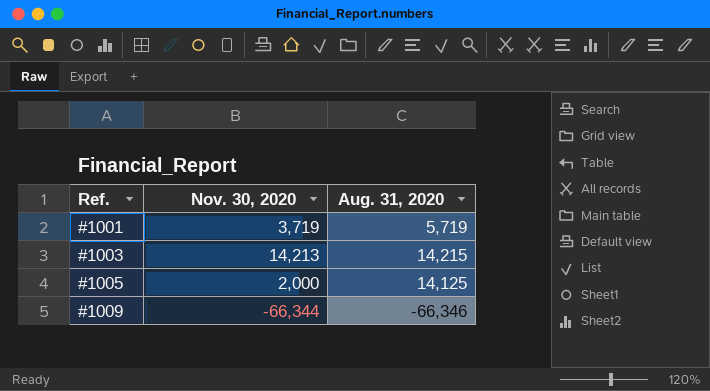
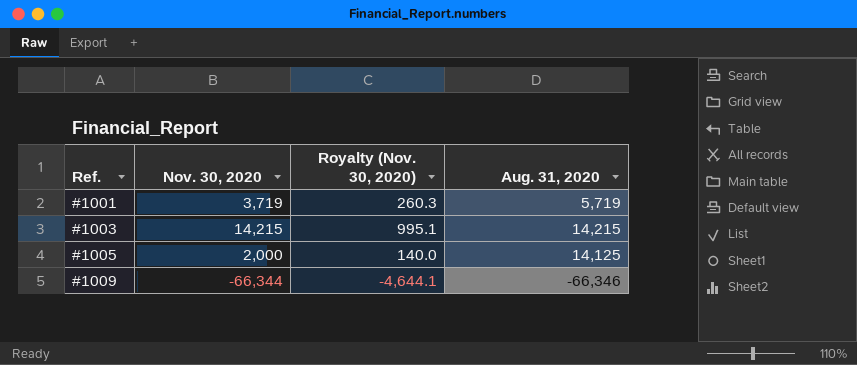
column Royalty (Nov. 30, 2020) | formula: none -> [Nov. 30, 2020] * 0.07
#1003 | Nov. 30, 2020: 14,213 -> 14,215

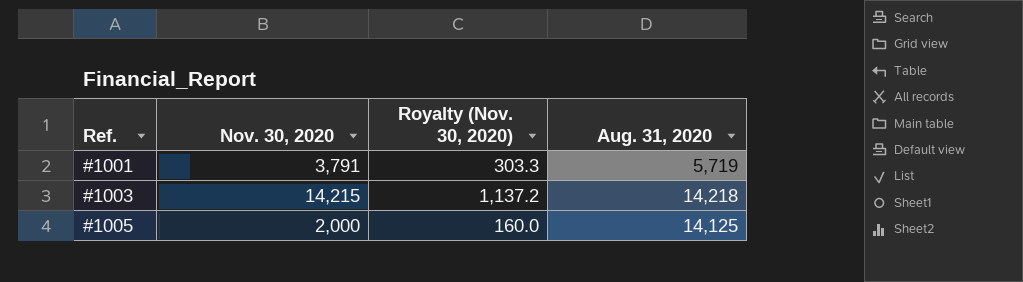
column Royalty (Nov. 30, 2020) | formula: [Nov. 30, 2020] * 0.07 -> [Nov. 30, 2020] * 0.08
row #1009: -66,344 | -4,644.1 | -66,346 -> none
#1001 | Nov. 30, 2020: 3,719 -> 3,791
#1003 | Aug. 31, 2020: 14,215 -> 14,218

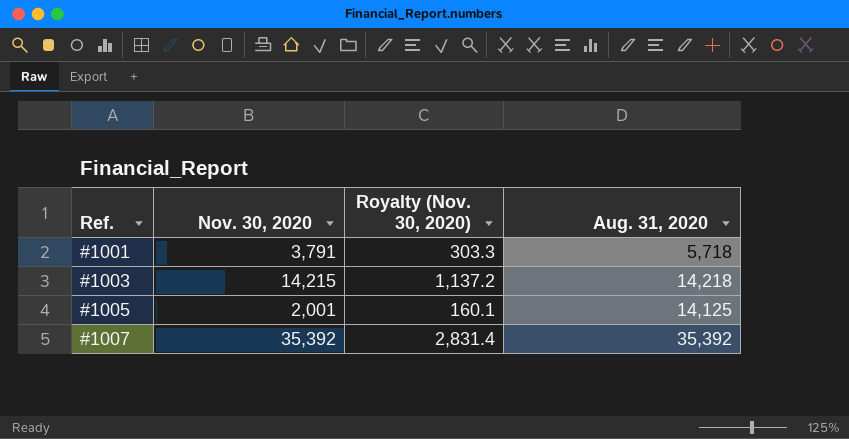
#1001 | Aug. 31, 2020: 5,719 -> 5,718
#1005 | Nov. 30, 2020: 2,000 -> 2,001
#1005 | Royalty (Nov. 30, 2020): 160.0 -> 160.1
row #1007: none -> 35,392 | 2,831.4 | 35,392

